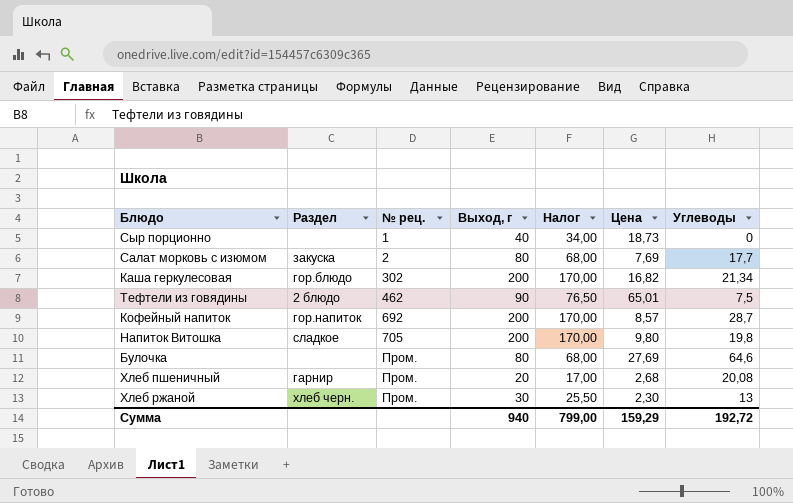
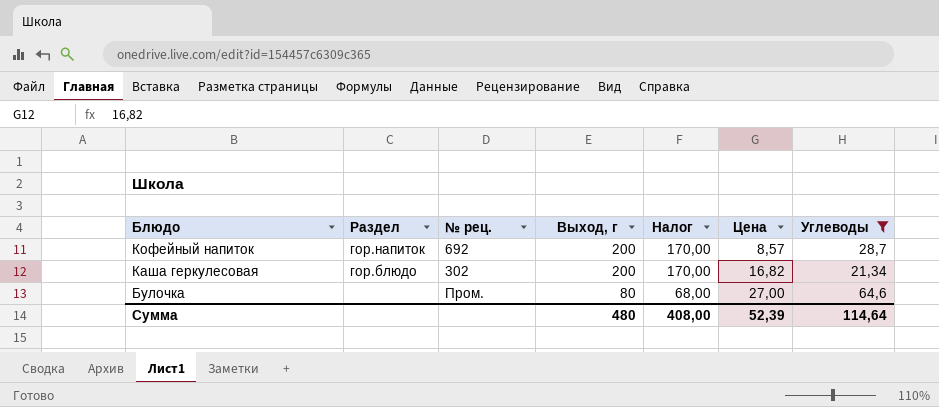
filter: none -> Углеводы >= 21,34
row order: № рец. ascending -> Блюдо descending
Булочка | Цена: 27,69 -> 27,00
Сумма | Выход, г: 940 -> 480
Сумма | Налог: 799,00 -> 408,00
Сумма | Цена: 159,29 -> 52,39
Сумма | Углеводы: 192,72 -> 114,64

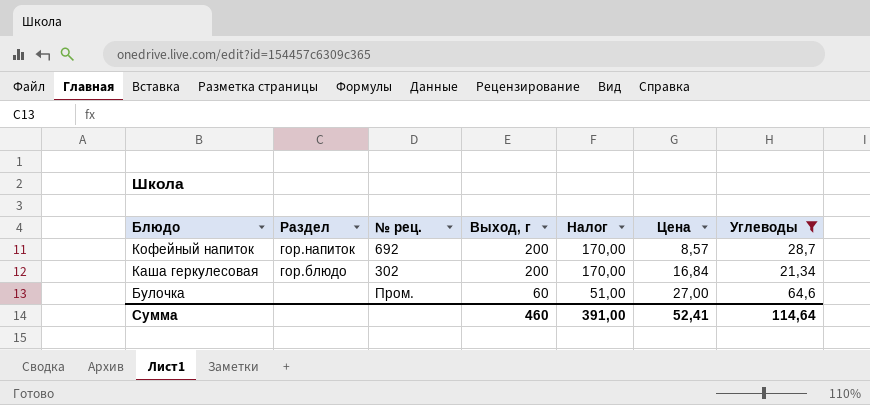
Каша геркулесовая | Цена: 16,82 -> 16,84
Булочка | Выход, г: 80 -> 60
Булочка | Налог: 68,00 -> 51,00
Сумма | Выход, г: 480 -> 460
Сумма | Налог: 408,00 -> 391,00
Сумма | Цена: 52,39 -> 52,41

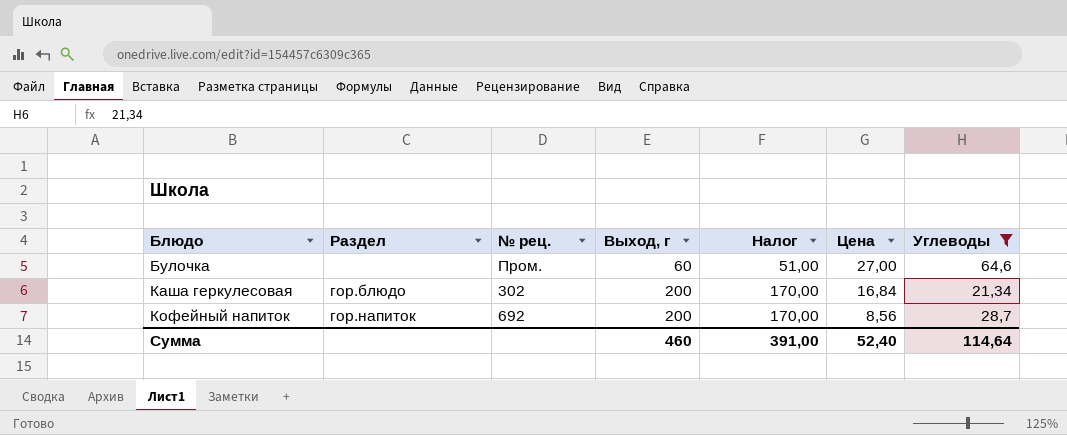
row order: Блюдо descending -> Блюдо ascending
Кофейный напиток | Цена: 8,57 -> 8,56
Сумма | Цена: 52,41 -> 52,40

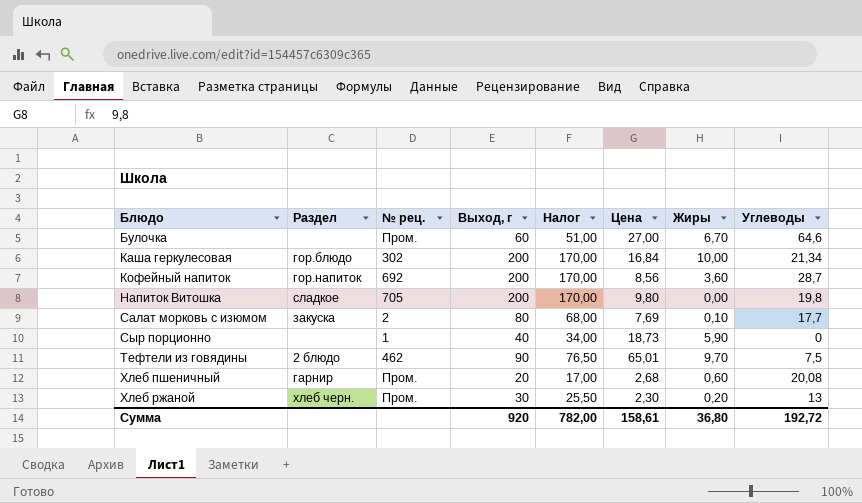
filter: Углеводы >= 21,34 -> none
column Жиры | position: none -> 7
Сумма | Выход, г: 460 -> 920
Сумма | Налог: 391,00 -> 782,00
Сумма | Цена: 52,40 -> 158,61
Сумма | Углеводы: 114,64 -> 192,72

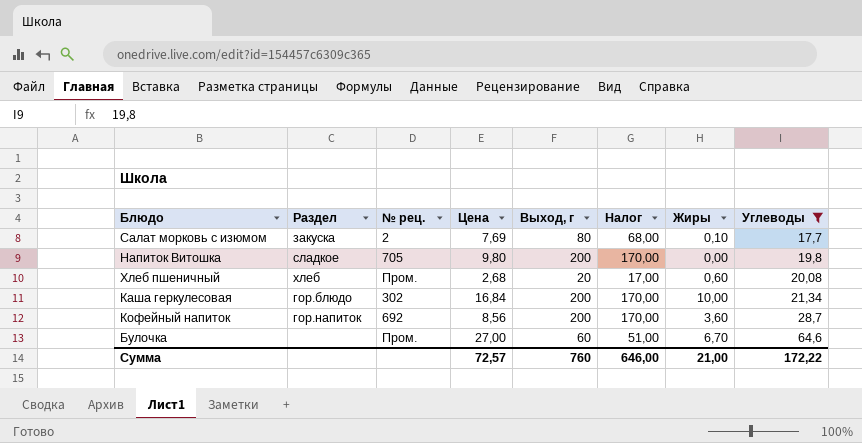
filter: none -> Углеводы >= 17,7
row order: Блюдо ascending -> Углеводы ascending
column Цена | position: 6 -> 4
Хлеб пшеничный | Раздел: гарнир -> хлеб
Сумма | Цена: 158,61 -> 72,57
Сумма | Выход, г: 920 -> 760
Сумма | Налог: 782,00 -> 646,00
Сумма | Жиры: 36,80 -> 21,00
Сумма | Углеводы: 192,72 -> 172,22

